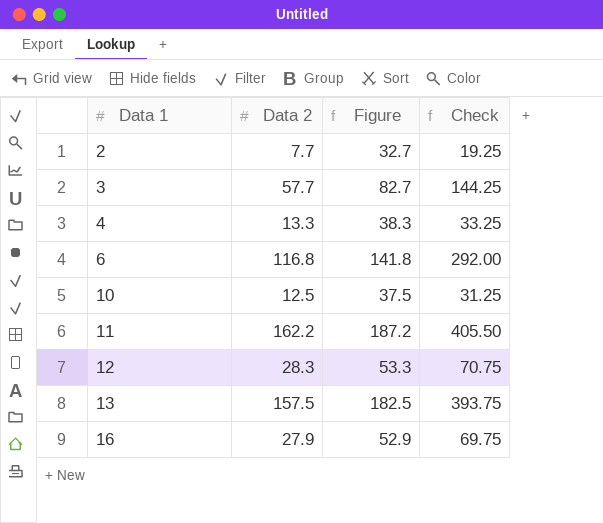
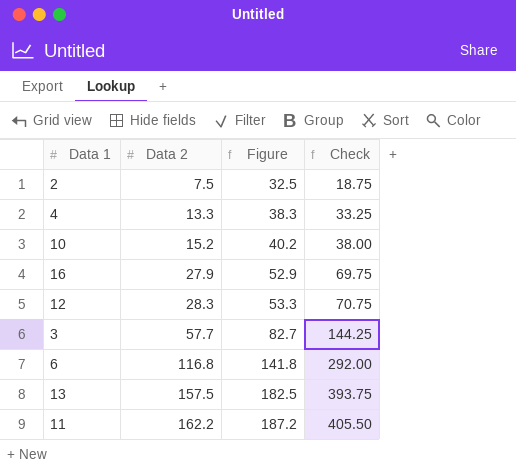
row order: Data 1 ascending -> Data 2 ascending
2 | Data 2: 7.7 -> 7.5
2 | Figure: 32.7 -> 32.5
2 | Check: 19.25 -> 18.75
10 | Data 2: 12.5 -> 15.2
10 | Figure: 37.5 -> 40.2
10 | Check: 31.25 -> 38.00

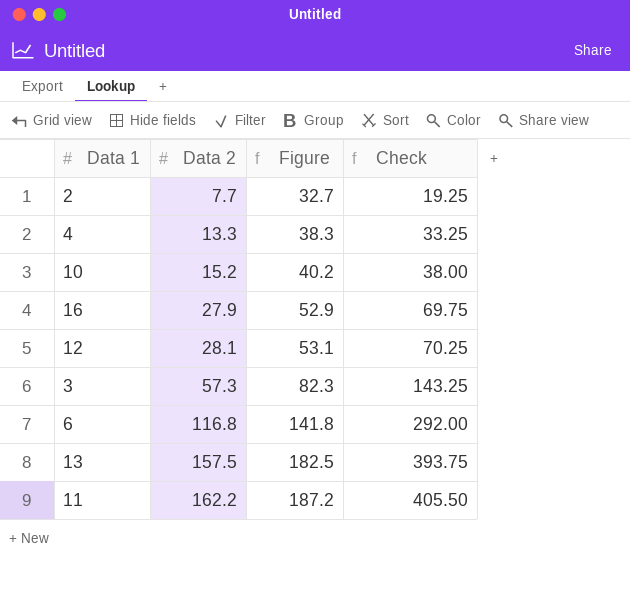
2 | Data 2: 7.5 -> 7.7
2 | Figure: 32.5 -> 32.7
2 | Check: 18.75 -> 19.25
12 | Data 2: 28.3 -> 28.1
12 | Figure: 53.3 -> 53.1
12 | Check: 70.75 -> 70.25
3 | Data 2: 57.7 -> 57.3
3 | Figure: 82.7 -> 82.3
3 | Check: 144.25 -> 143.25

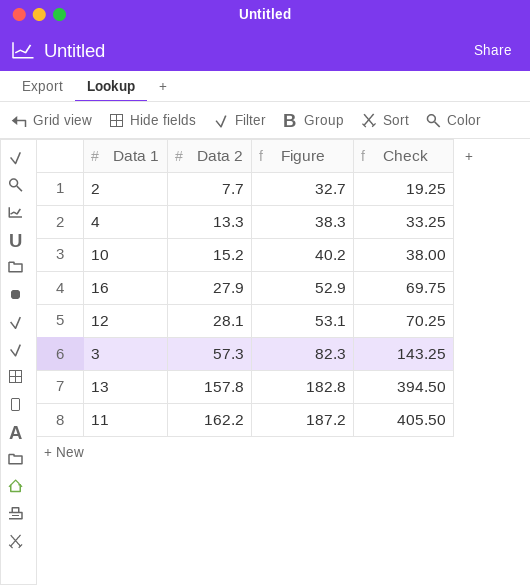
row 6: 116.8 | 141.8 | 292.00 -> none
13 | Data 2: 157.5 -> 157.8
13 | Figure: 182.5 -> 182.8
13 | Check: 393.75 -> 394.50

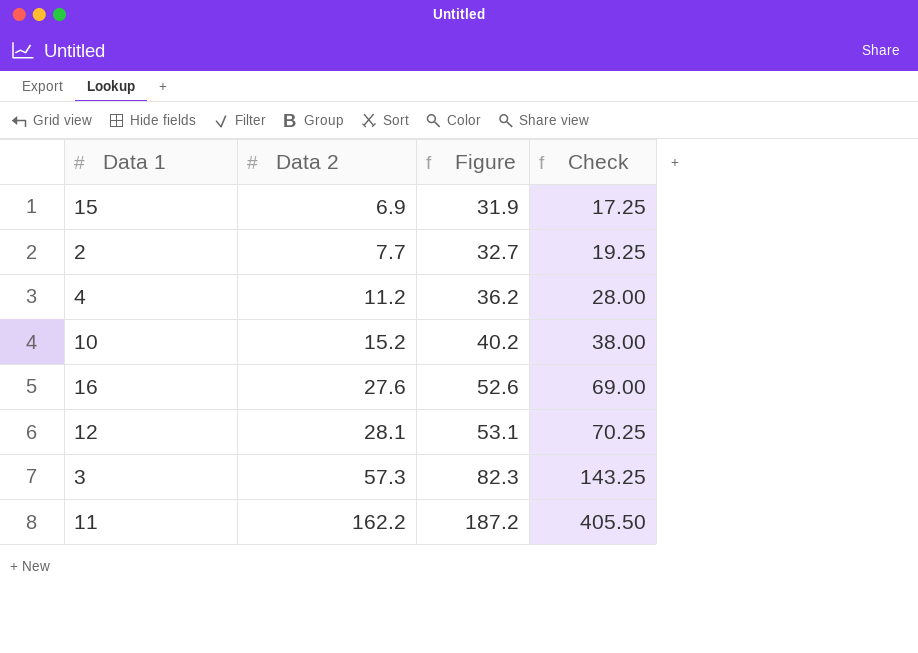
row 13: 157.8 | 182.8 | 394.50 -> none
row 15: none -> 6.9 | 31.9 | 17.25
4 | Data 2: 13.3 -> 11.2
4 | Figure: 38.3 -> 36.2
4 | Check: 33.25 -> 28.00
16 | Data 2: 27.9 -> 27.6
16 | Figure: 52.9 -> 52.6
16 | Check: 69.75 -> 69.00

